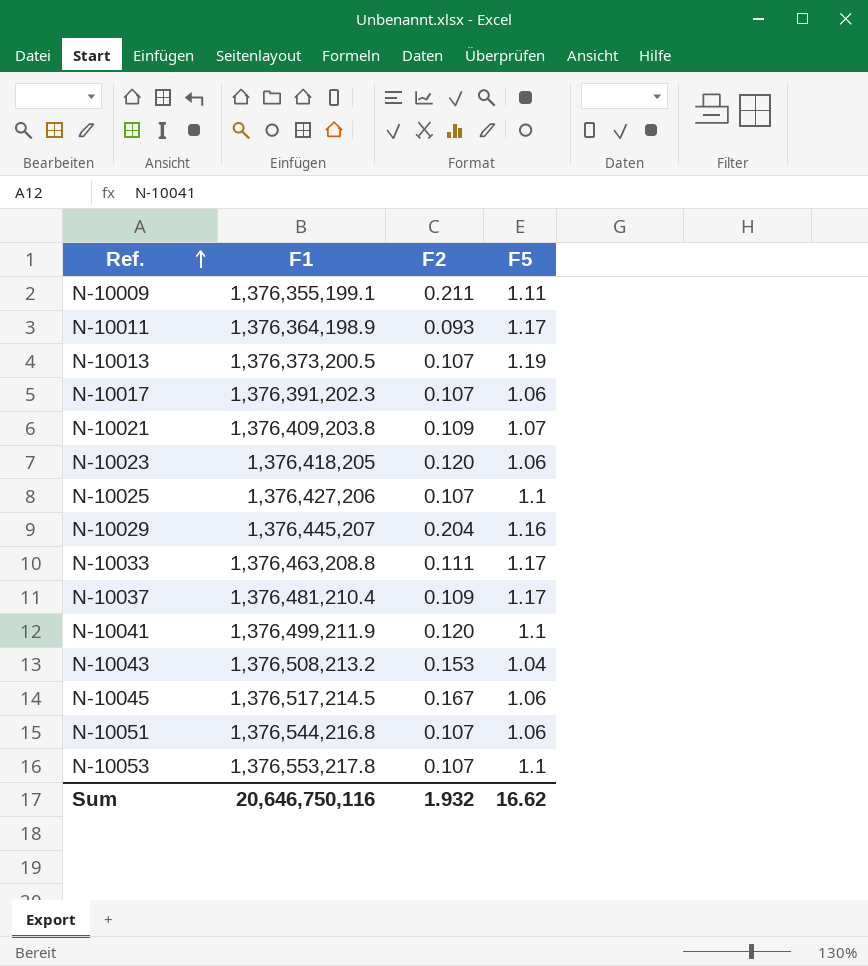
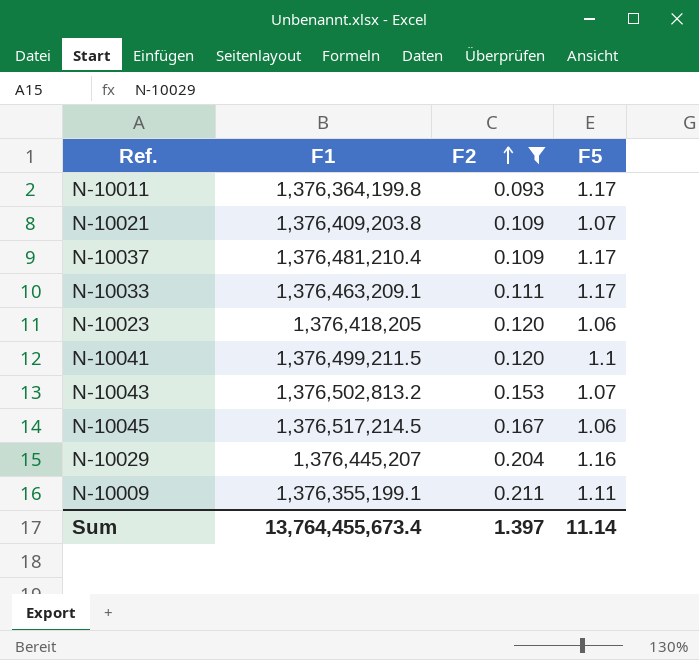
filter: none -> F2 != 0.107
row order: Ref. ascending -> F2 ascending
N-10011 | F1: 1,376,364,198.9 -> 1,376,364,199.8
N-10033 | F1: 1,376,463,208.8 -> 1,376,463,209.1
N-10041 | F1: 1,376,499,211.9 -> 1,376,499,211.5
N-10043 | F1: 1,376,508,213.2 -> 1,376,502,813.2
N-10043 | F5: 1.04 -> 1.07
Sum | F1: 20,646,750,116 -> 13,764,455,673.4
Sum | F2: 1.932 -> 1.397
Sum | F5: 16.62 -> 11.14

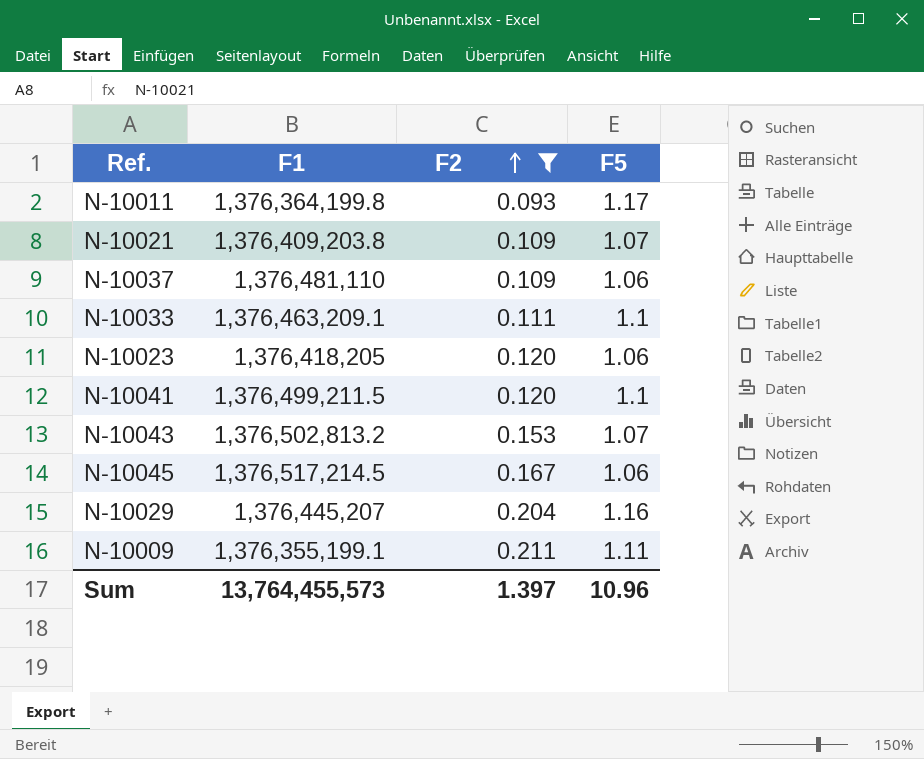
N-10037 | F1: 1,376,481,210.4 -> 1,376,481,110
N-10037 | F5: 1.17 -> 1.06
N-10033 | F5: 1.17 -> 1.1
Sum | F1: 13,764,455,673.4 -> 13,764,455,573
Sum | F5: 11.14 -> 10.96

